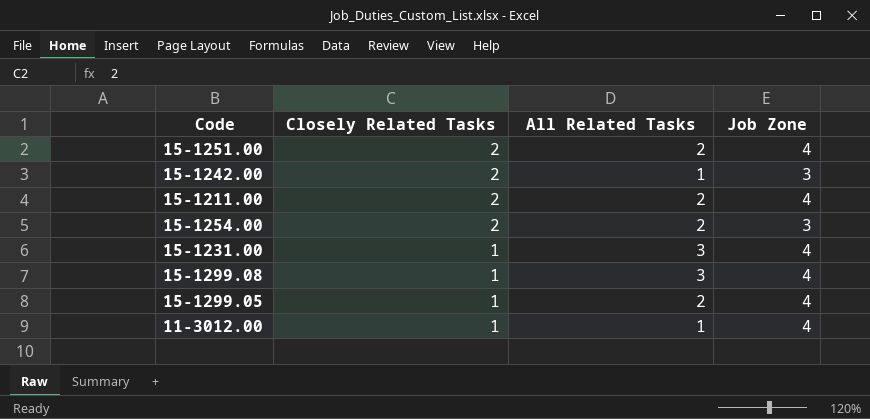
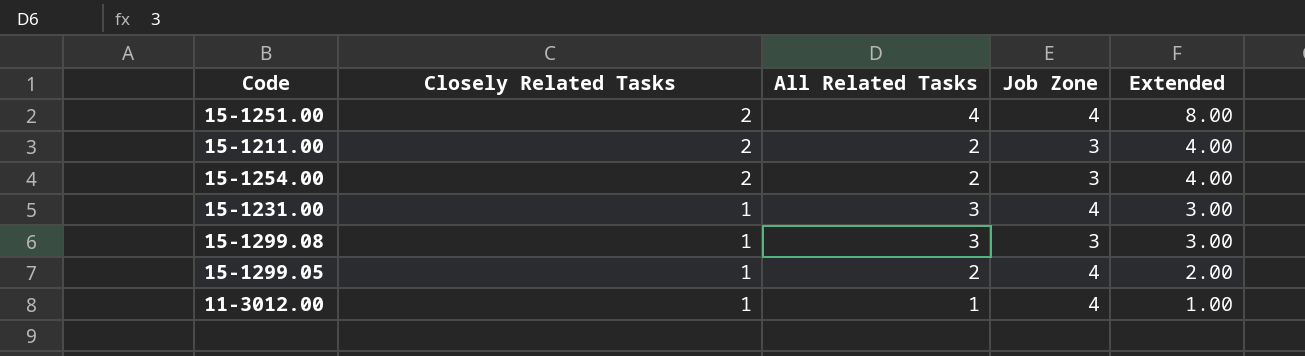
column Extended | formula: none -> [Closely Related Tasks] * [All Related Tasks]
row 15-1242.00: 2 | 1 | 3 -> none
15-1251.00 | All Related Tasks: 2 -> 4
15-1211.00 | Job Zone: 4 -> 3
15-1299.08 | Job Zone: 4 -> 3

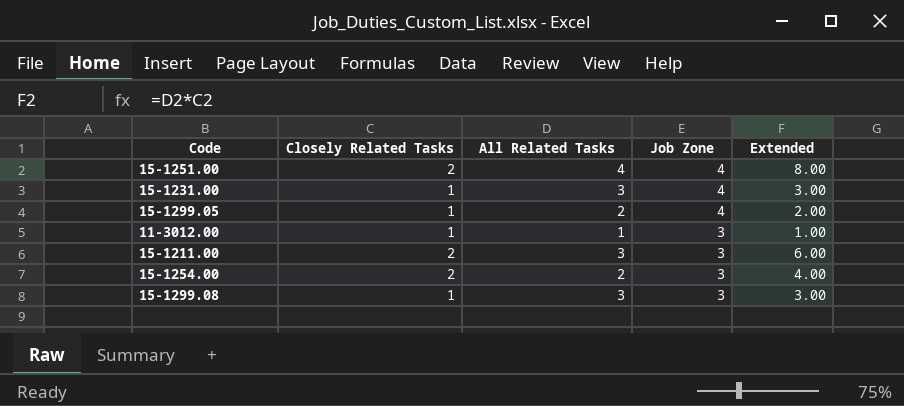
row order: Closely Related Tasks descending -> Job Zone descending
11-3012.00 | Job Zone: 4 -> 3
15-1211.00 | All Related Tasks: 2 -> 3
15-1211.00 | Extended: 4.00 -> 6.00

